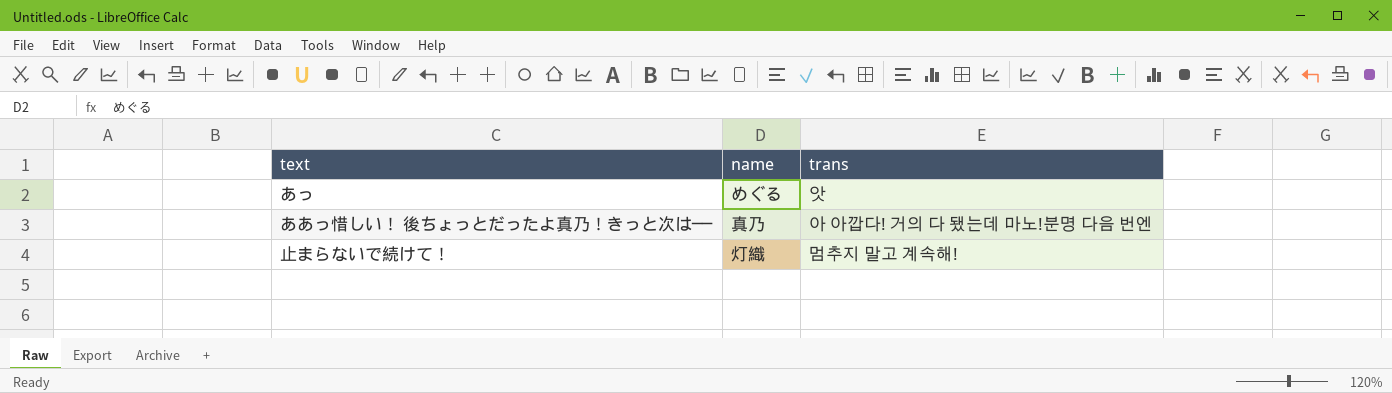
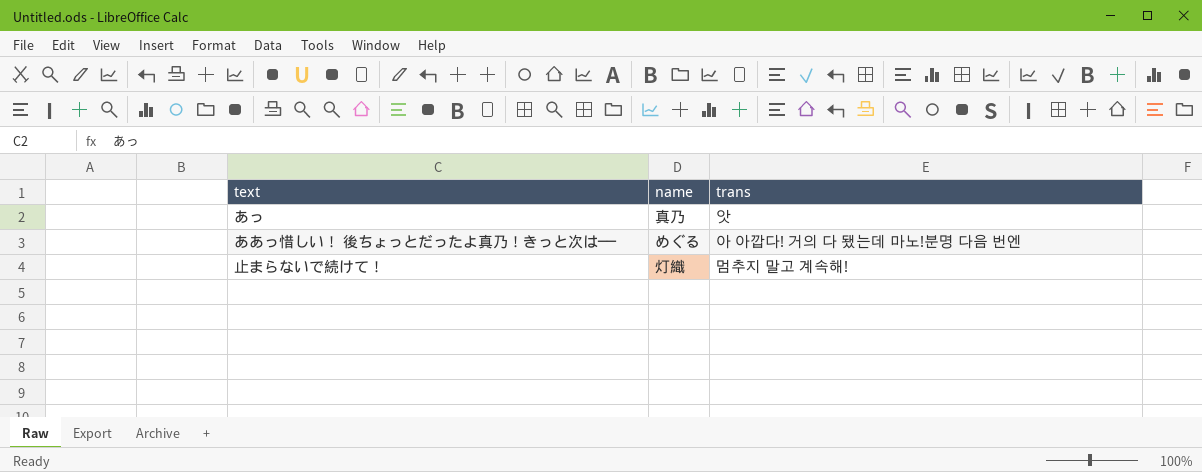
あっ | name: めぐる -> 真乃
ああっ惜しい！ 後ちょっとだったよ真乃！きっと次は── | name: 真乃 -> めぐる

